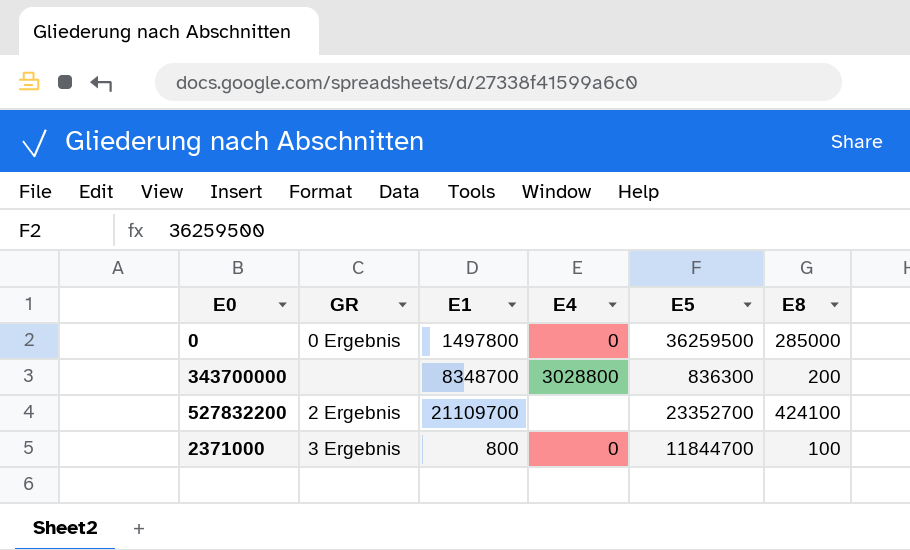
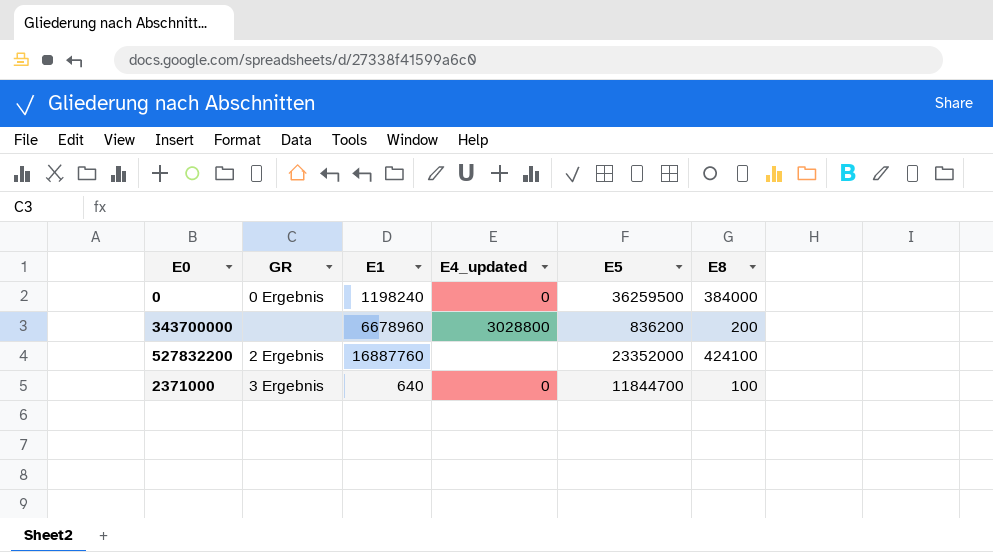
column name: E4 -> E4_updated
0 | E1: 1497800 -> 1198240
0 | E8: 285000 -> 384000
343700000 | E1: 8348700 -> 6678960
343700000 | E5: 836300 -> 836200
527832200 | E1: 21109700 -> 16887760
527832200 | E5: 23352700 -> 23352000
2371000 | E1: 800 -> 640

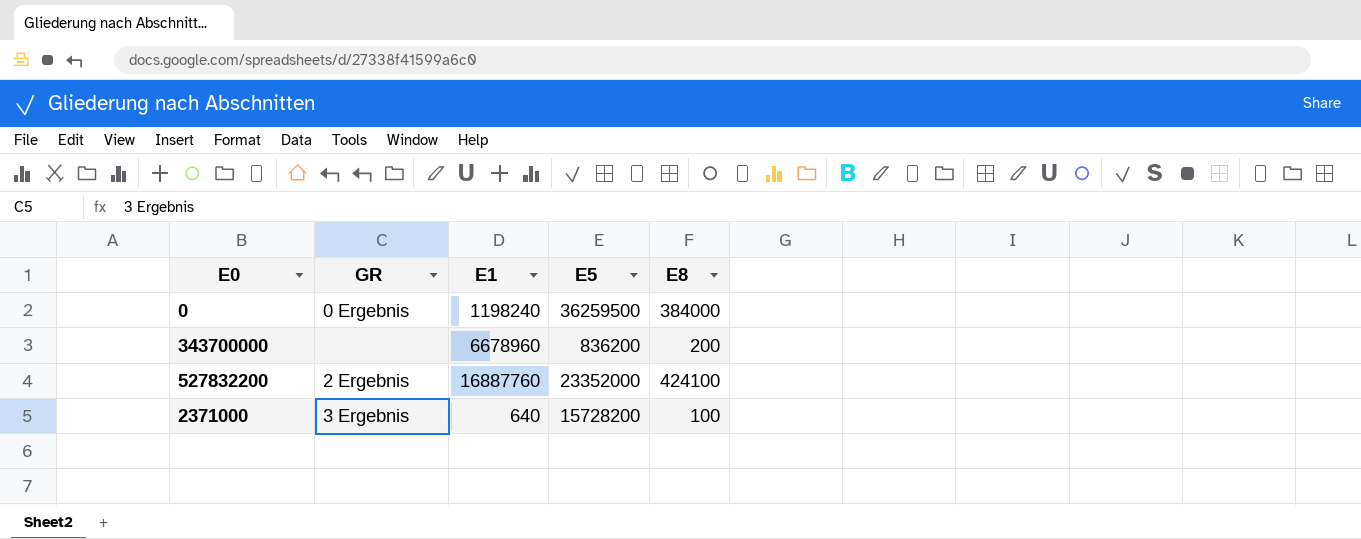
column E4_updated | position: 4 -> none
2371000 | E5: 11844700 -> 15728200

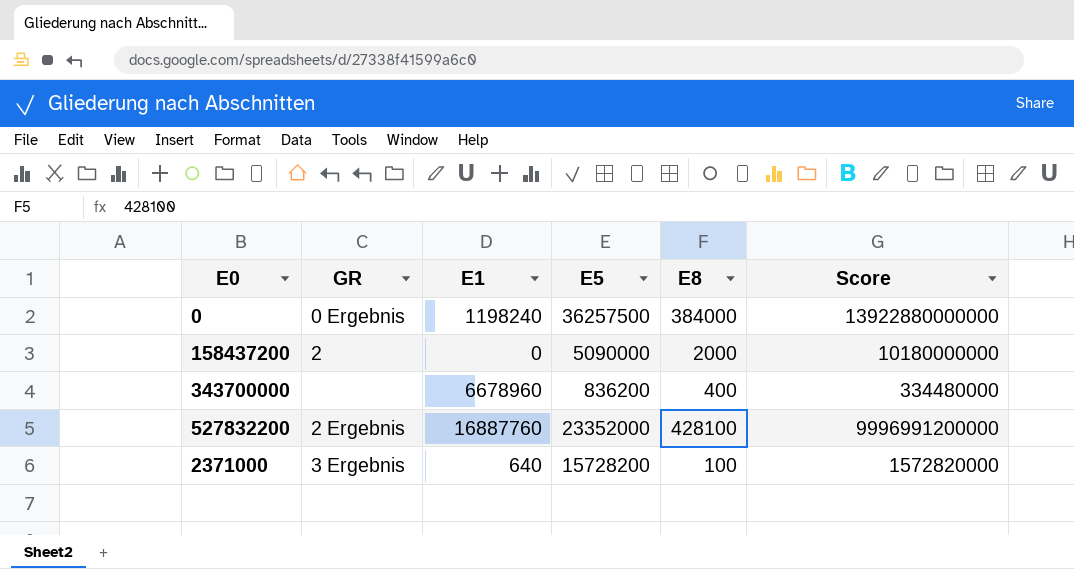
column Score | formula: none -> [E5] * [E8]
0 | E5: 36259500 -> 36257500
row 158437200: none -> 2 | 0 | 5090000 | 2000 | 10180000000
343700000 | E8: 200 -> 400
527832200 | E8: 424100 -> 428100

